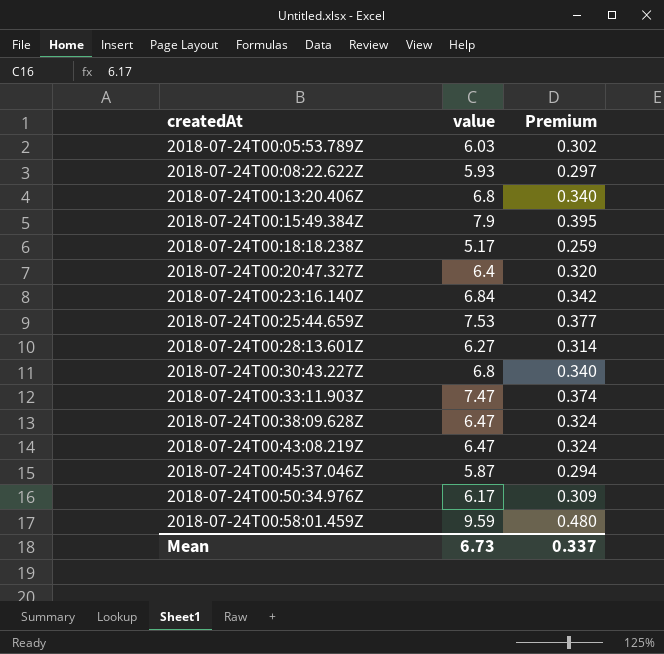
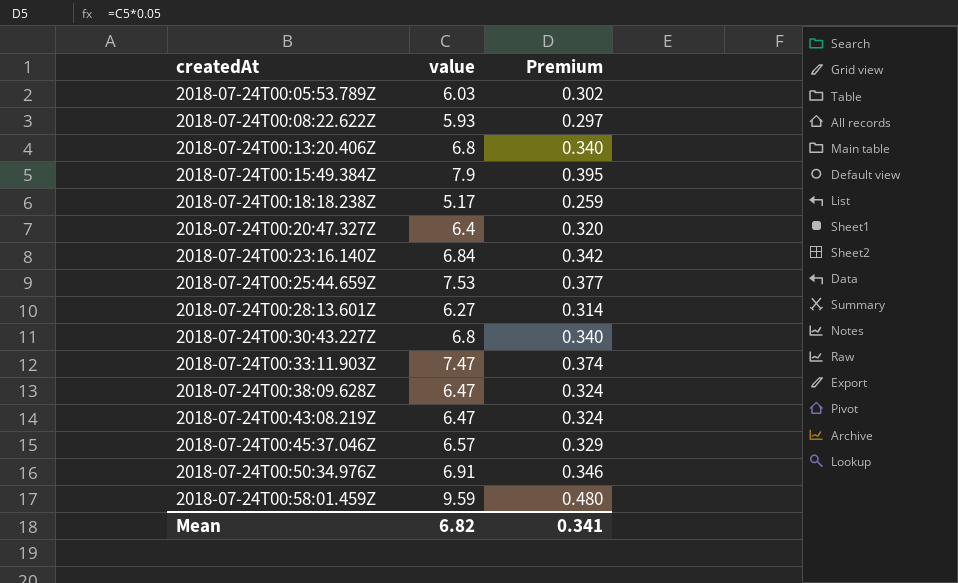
2018-07-24T00:45:37.046Z | value: 5.87 -> 6.57
2018-07-24T00:45:37.046Z | Premium: 0.294 -> 0.329
2018-07-24T00:50:34.976Z | value: 6.17 -> 6.91
2018-07-24T00:50:34.976Z | Premium: 0.309 -> 0.346
Mean | value: 6.73 -> 6.82
Mean | Premium: 0.337 -> 0.341

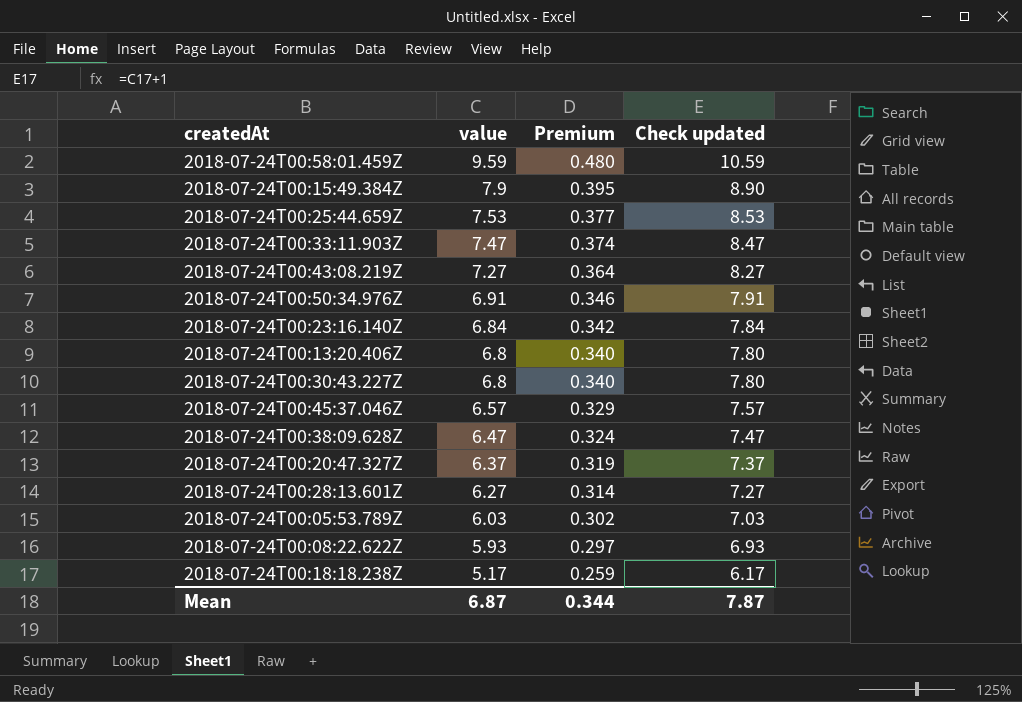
row order: createdAt ascending -> value descending
column Check updated | formula: none -> [value] + 1
2018-07-24T00:43:08.219Z | value: 6.47 -> 7.27
2018-07-24T00:43:08.219Z | Premium: 0.324 -> 0.364
2018-07-24T00:20:47.327Z | value: 6.4 -> 6.37
2018-07-24T00:20:47.327Z | Premium: 0.320 -> 0.319
Mean | value: 6.82 -> 6.87
Mean | Premium: 0.341 -> 0.344

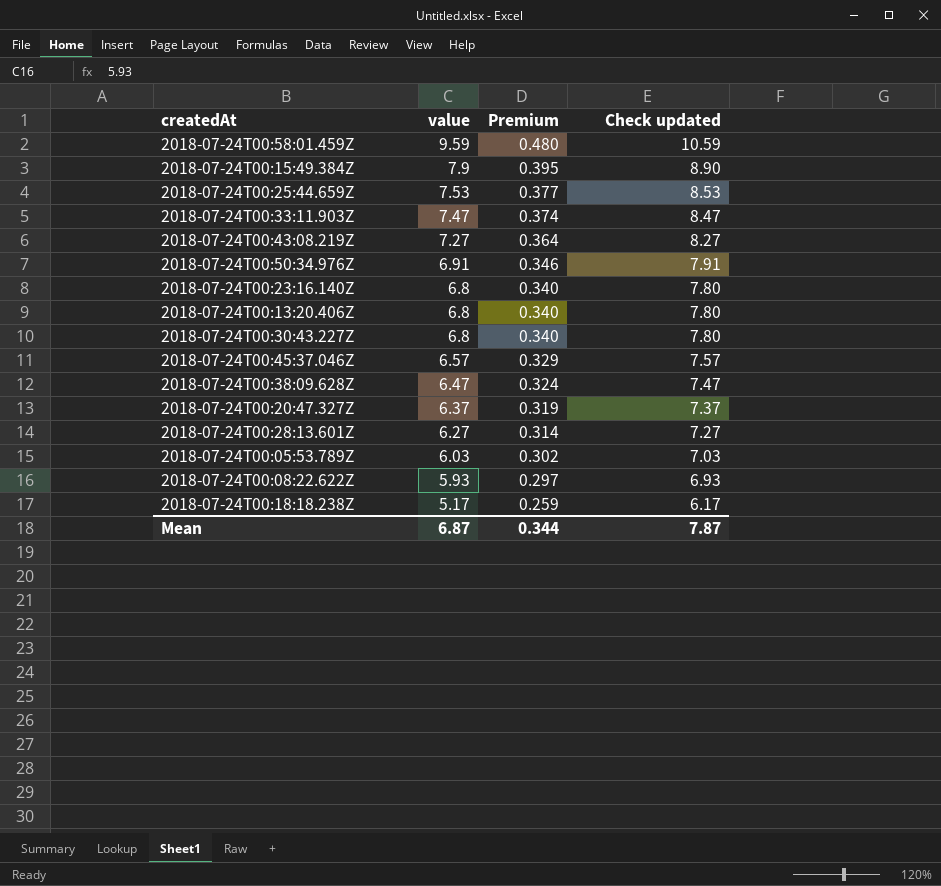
2018-07-24T00:23:16.140Z | value: 6.84 -> 6.8
2018-07-24T00:23:16.140Z | Premium: 0.342 -> 0.340
2018-07-24T00:23:16.140Z | Check updated: 7.84 -> 7.80

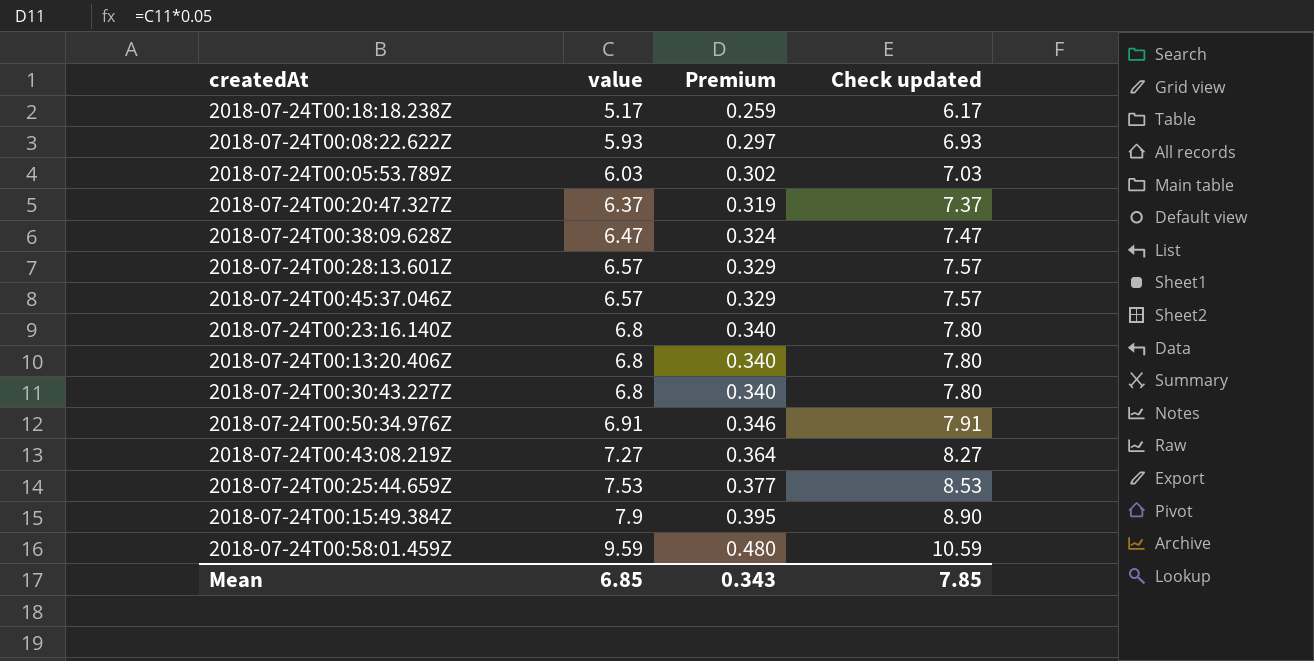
row order: value descending -> value ascending
row 2018-07-24T00:33:11.903Z: 7.47 | 0.374 | 8.47 -> none
2018-07-24T00:28:13.601Z | value: 6.27 -> 6.57
2018-07-24T00:28:13.601Z | Premium: 0.314 -> 0.329
2018-07-24T00:28:13.601Z | Check updated: 7.27 -> 7.57
Mean | value: 6.87 -> 6.85
Mean | Premium: 0.344 -> 0.343
Mean | Check updated: 7.87 -> 7.85

